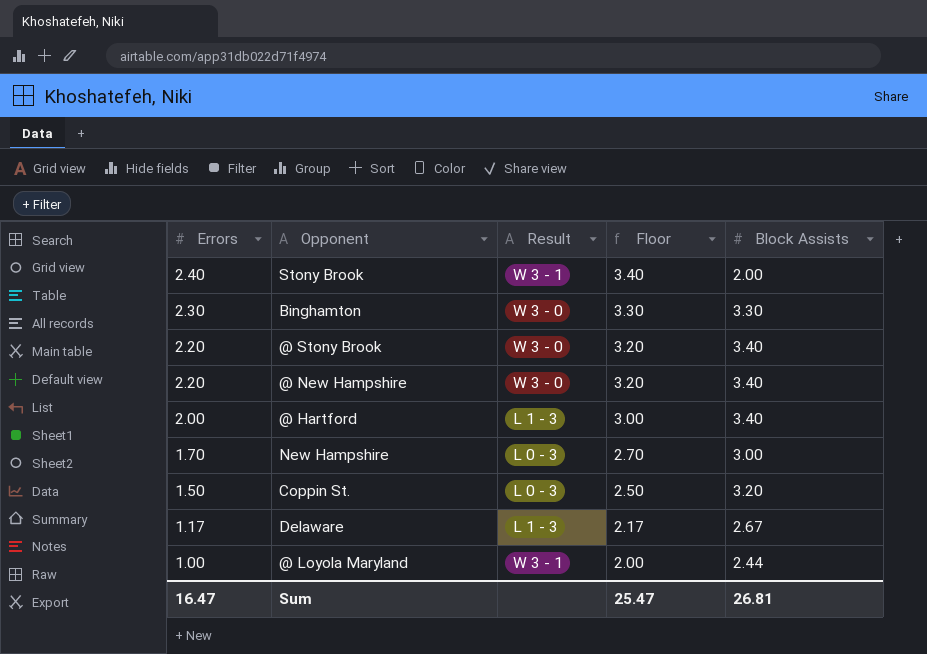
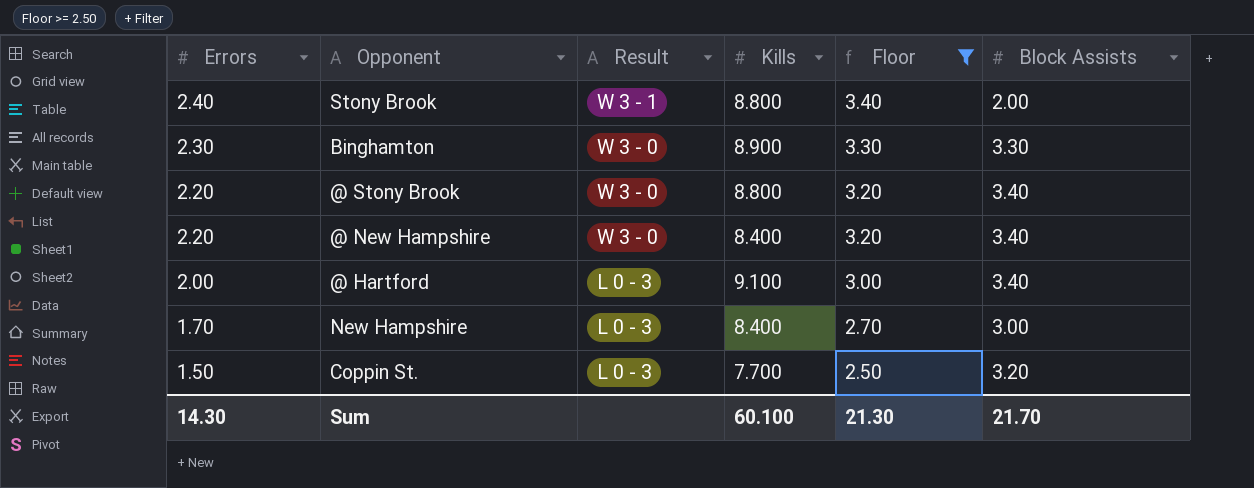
filter: none -> Floor >= 2.50
column Kills | position: none -> 4
@ Hartford | Result: L 1 - 3 -> L 0 - 3
Sum | Errors: 16.47 -> 14.30
Sum | Floor: 25.47 -> 21.30
Sum | Block Assists: 26.81 -> 21.70

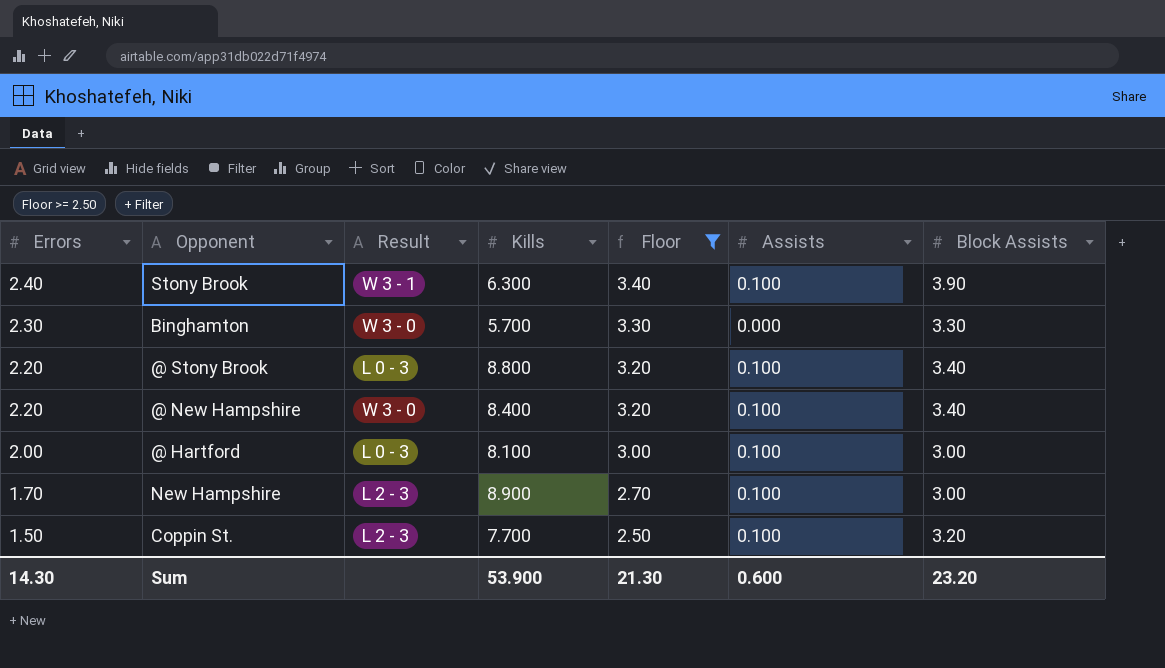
column Assists | position: none -> 6
Stony Brook | Kills: 8.800 -> 6.300
Stony Brook | Block Assists: 2.00 -> 3.90
Binghamton | Kills: 8.900 -> 5.700
@ Stony Brook | Result: W 3 - 0 -> L 0 - 3
@ Hartford | Kills: 9.100 -> 8.100
@ Hartford | Block Assists: 3.40 -> 3.00
New Hampshire | Result: L 0 - 3 -> L 2 - 3
New Hampshire | Kills: 8.400 -> 8.900
Coppin St. | Result: L 0 - 3 -> L 2 - 3
Sum | Kills: 60.100 -> 53.900
Sum | Block Assists: 21.70 -> 23.20

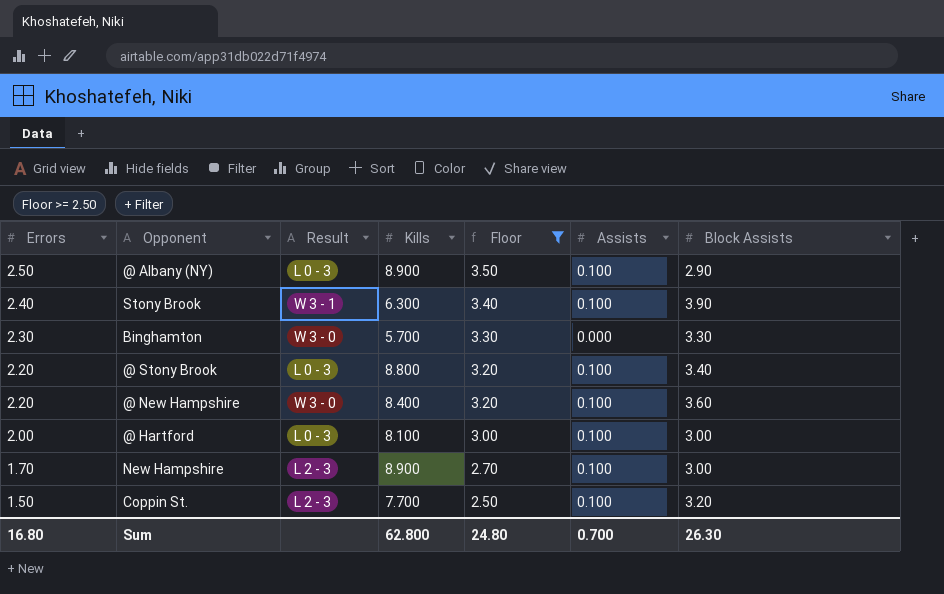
row @ Albany (NY): none -> 2.50 | L 0 - 3 | 8.900 | 3.50 | 0.100 | 2.90
@ New Hampshire | Block Assists: 3.40 -> 3.60
Sum | Errors: 14.30 -> 16.80
Sum | Kills: 53.900 -> 62.800
Sum | Floor: 21.30 -> 24.80
Sum | Assists: 0.600 -> 0.700
Sum | Block Assists: 23.20 -> 26.30

